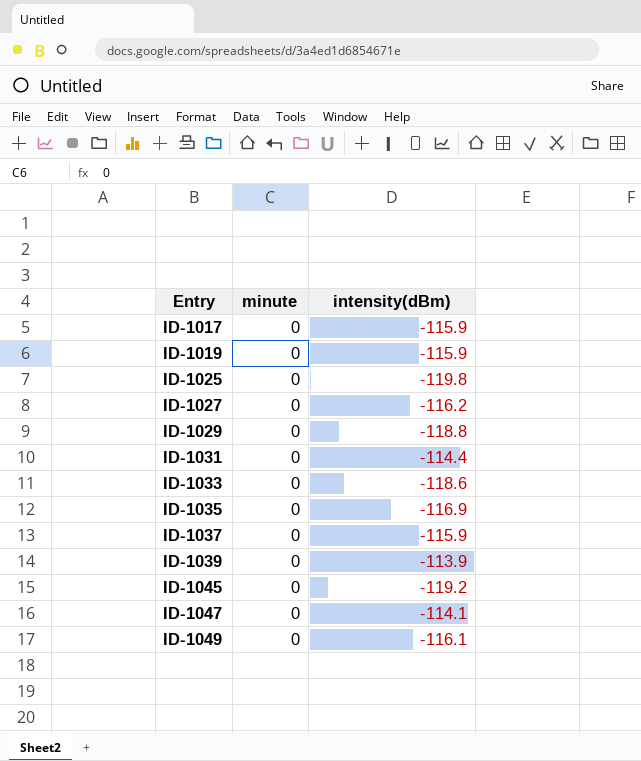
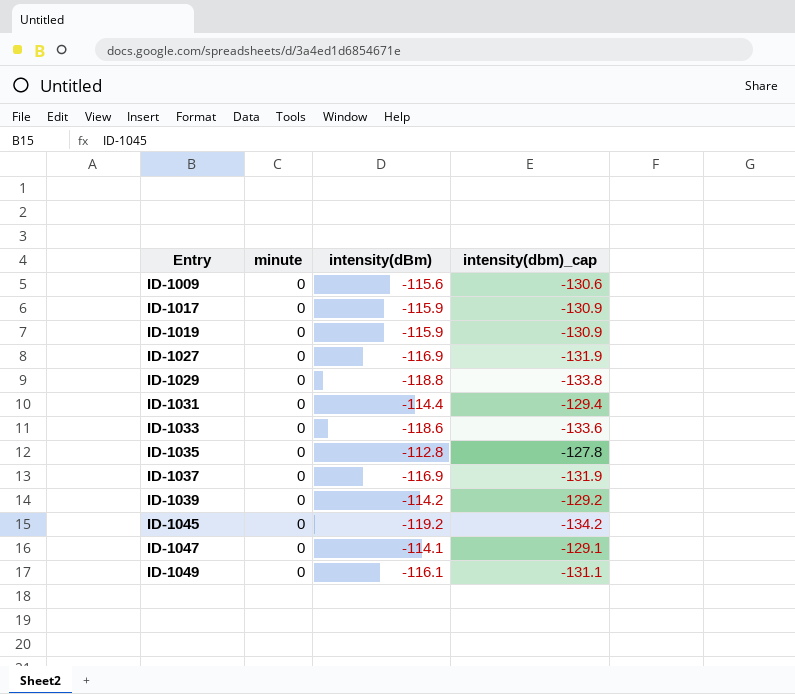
column intensity(dbm)_cap | formula: none -> [intensity(dBm)] - 15
row ID-1025: 0 | -119.8 -> none
row ID-1009: none -> 0 | -115.6 | -130.6
ID-1027 | intensity(dBm): -116.2 -> -116.9
ID-1035 | intensity(dBm): -116.9 -> -112.8
ID-1037 | intensity(dBm): -115.9 -> -116.9
ID-1039 | intensity(dBm): -113.9 -> -114.2

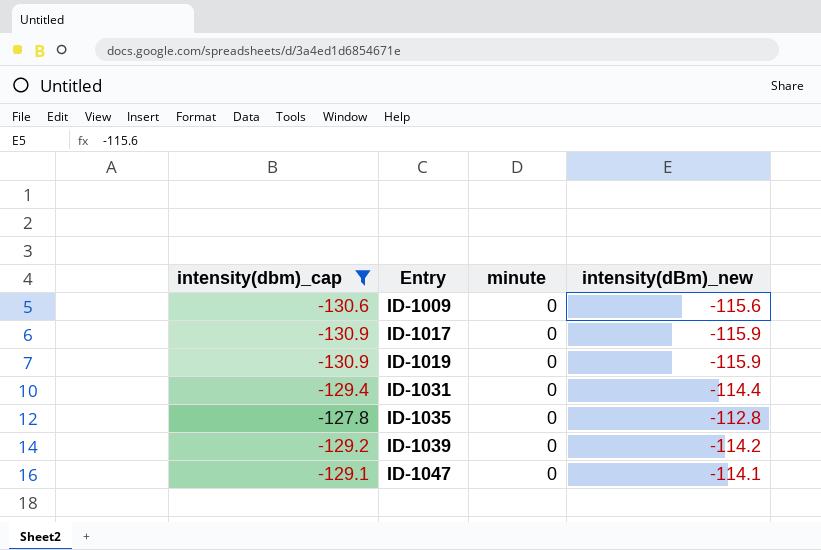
filter: none -> intensity(dbm)_cap >= -130.9
column intensity(dbm)_cap | position: 4 -> 1
column name: intensity(dBm) -> intensity(dBm)_new

